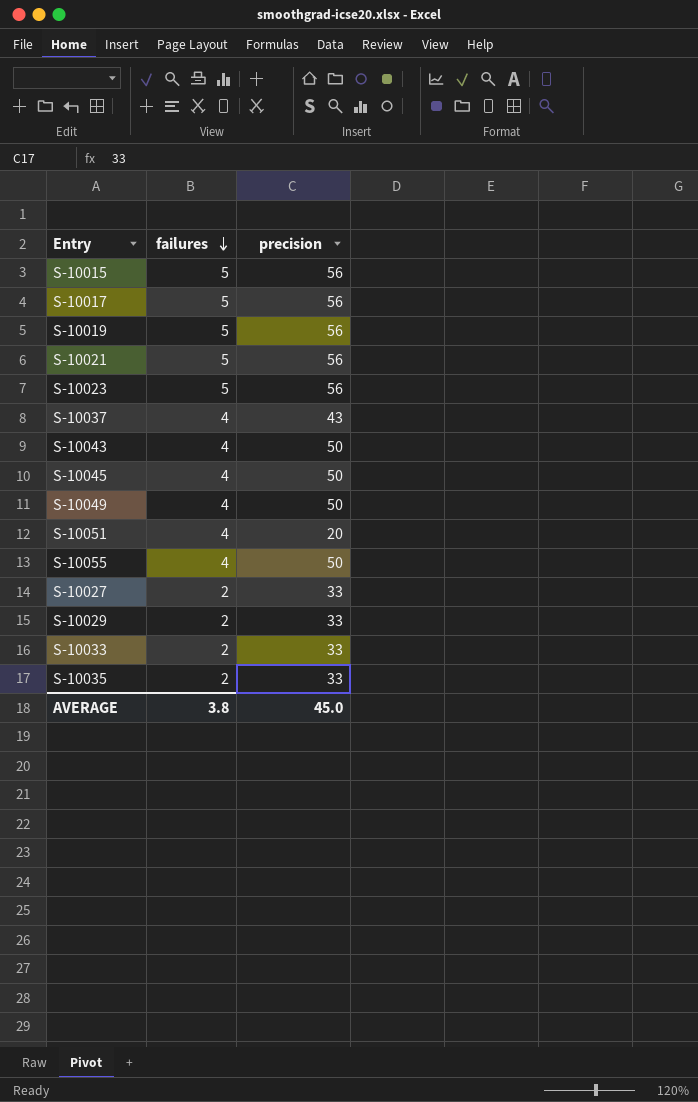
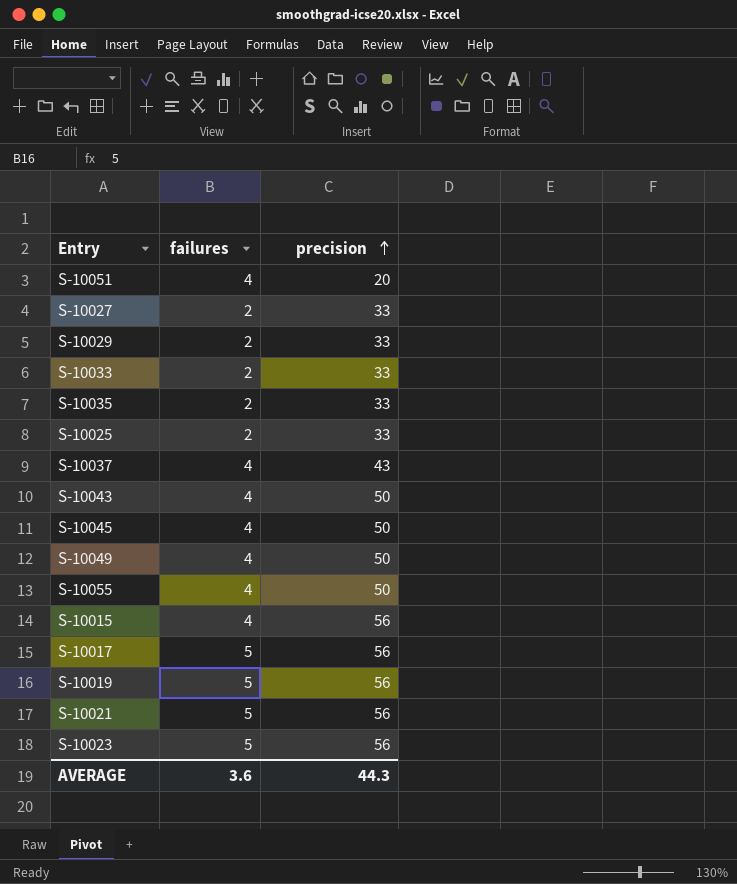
row order: failures descending -> precision ascending
row S-10025: none -> 2 | 33
S-10015 | failures: 5 -> 4
AVERAGE | failures: 3.8 -> 3.6
AVERAGE | precision: 45.0 -> 44.3

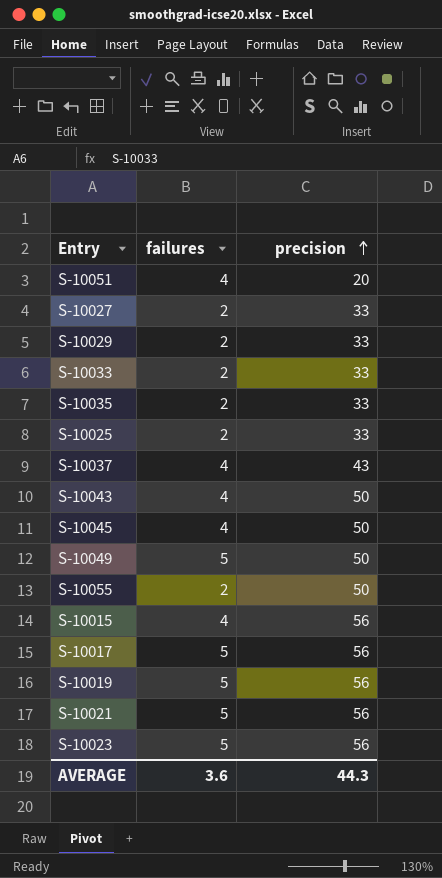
S-10049 | failures: 4 -> 5
S-10055 | failures: 4 -> 2

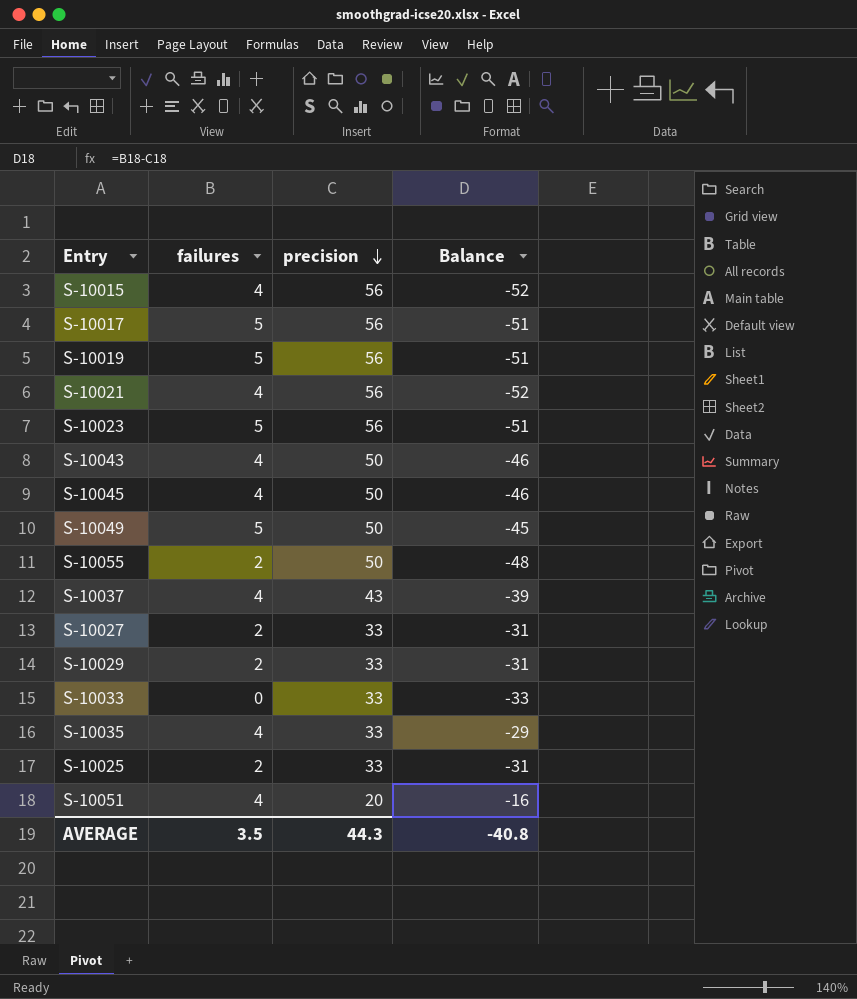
row order: precision ascending -> precision descending
column Balance | formula: none -> [failures] - [precision]
S-10021 | failures: 5 -> 4
S-10033 | failures: 2 -> 0
S-10035 | failures: 2 -> 4
AVERAGE | failures: 3.6 -> 3.5

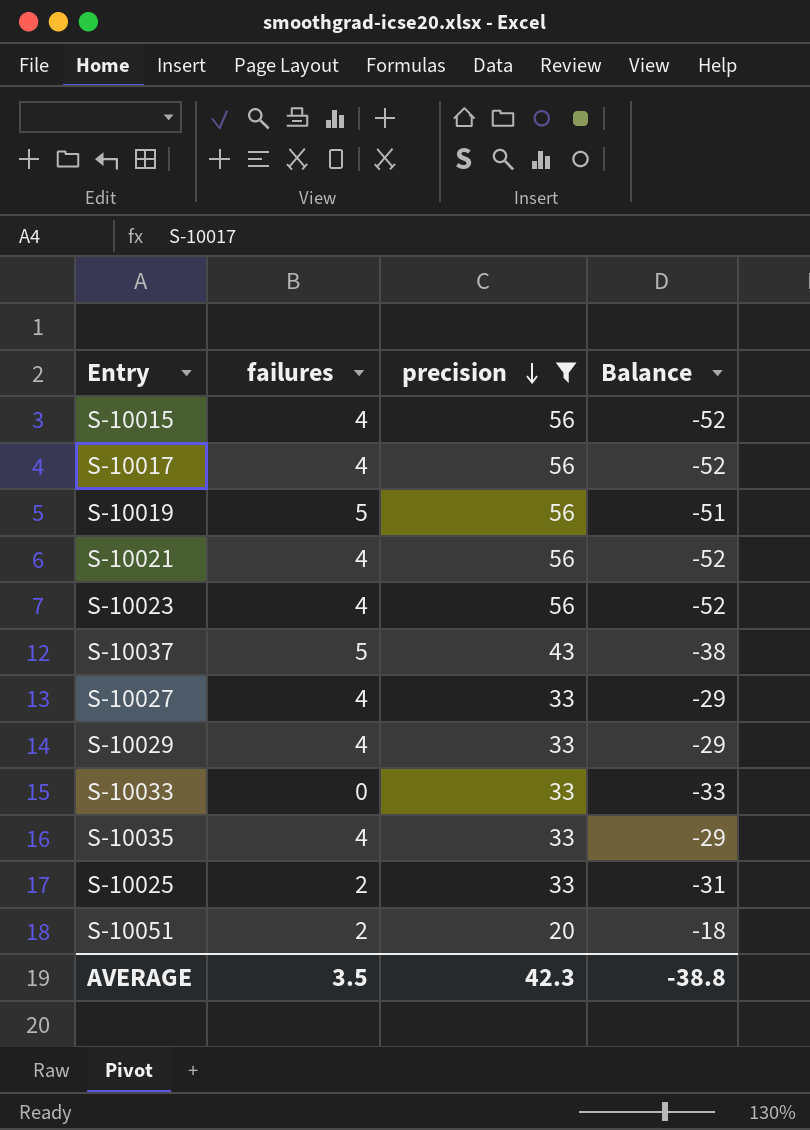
filter: none -> precision != 50
S-10017 | failures: 5 -> 4
S-10017 | Balance: -51 -> -52
S-10023 | failures: 5 -> 4
S-10023 | Balance: -51 -> -52
S-10037 | failures: 4 -> 5
S-10037 | Balance: -39 -> -38
S-10027 | failures: 2 -> 4
S-10027 | Balance: -31 -> -29
S-10029 | failures: 2 -> 4
S-10029 | Balance: -31 -> -29
S-10051 | failures: 4 -> 2
S-10051 | Balance: -16 -> -18
AVERAGE | precision: 44.3 -> 42.3
AVERAGE | Balance: -40.8 -> -38.8

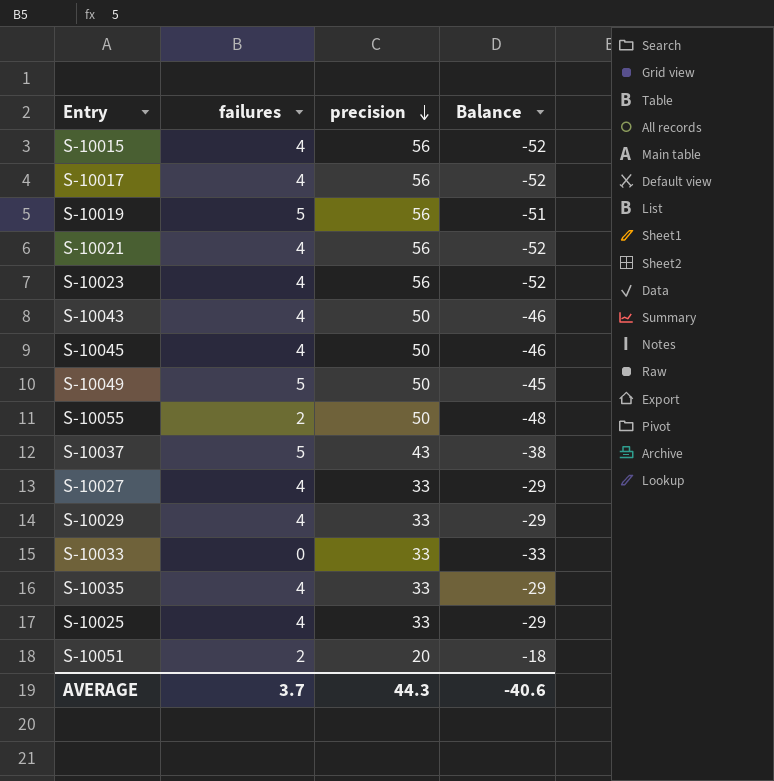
filter: precision != 50 -> none
S-10025 | failures: 2 -> 4
S-10025 | Balance: -31 -> -29
AVERAGE | failures: 3.5 -> 3.7
AVERAGE | precision: 42.3 -> 44.3
AVERAGE | Balance: -38.8 -> -40.6

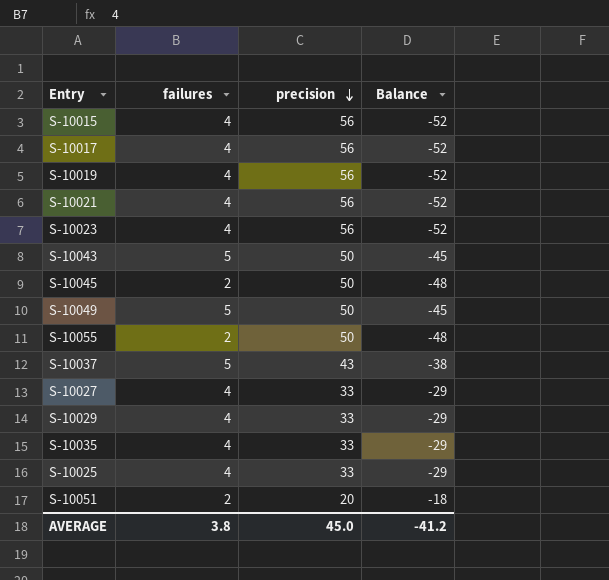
row S-10033: 0 | 33 | -33 -> none
S-10019 | failures: 5 -> 4
S-10019 | Balance: -51 -> -52
S-10043 | failures: 4 -> 5
S-10043 | Balance: -46 -> -45
S-10045 | failures: 4 -> 2
S-10045 | Balance: -46 -> -48
AVERAGE | failures: 3.7 -> 3.8
AVERAGE | precision: 44.3 -> 45.0
AVERAGE | Balance: -40.6 -> -41.2

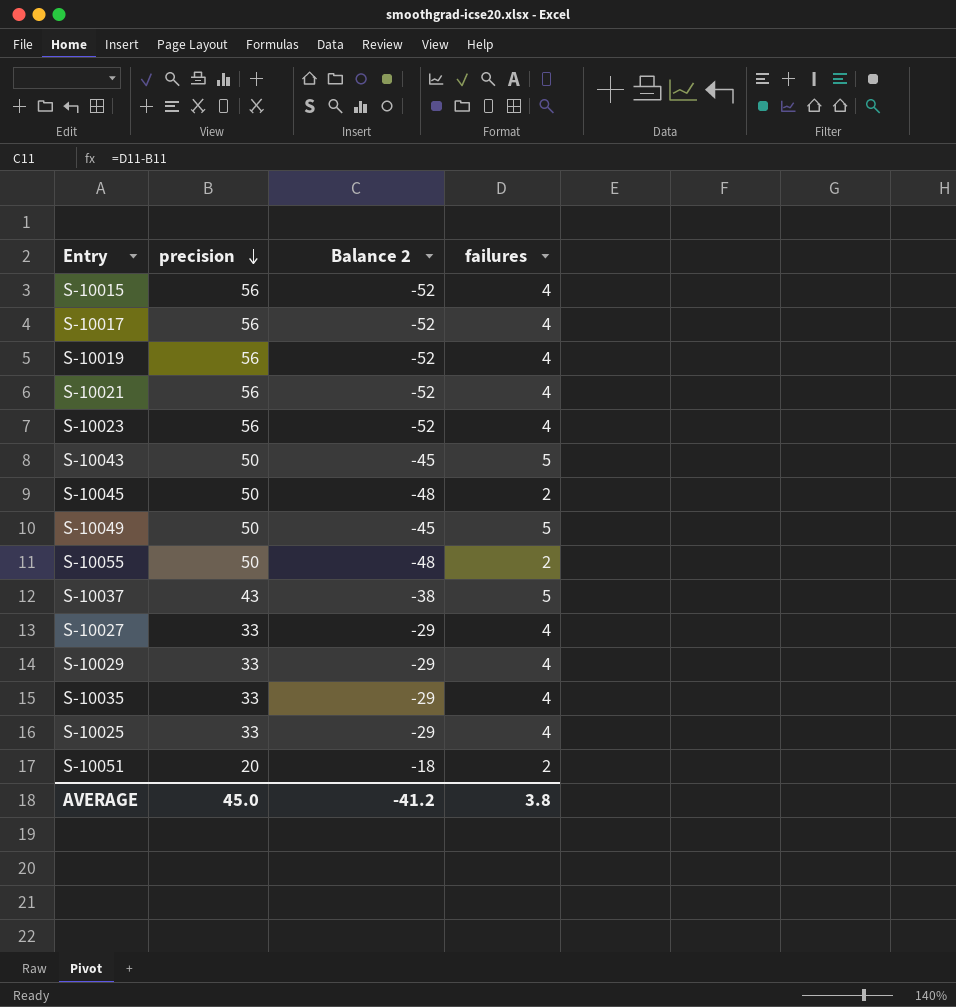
column name: Balance -> Balance 2
column failures | position: 2 -> 4

